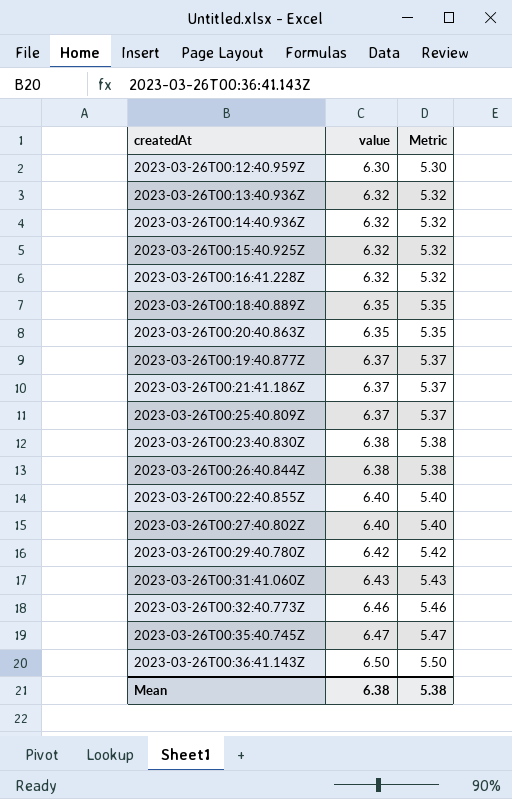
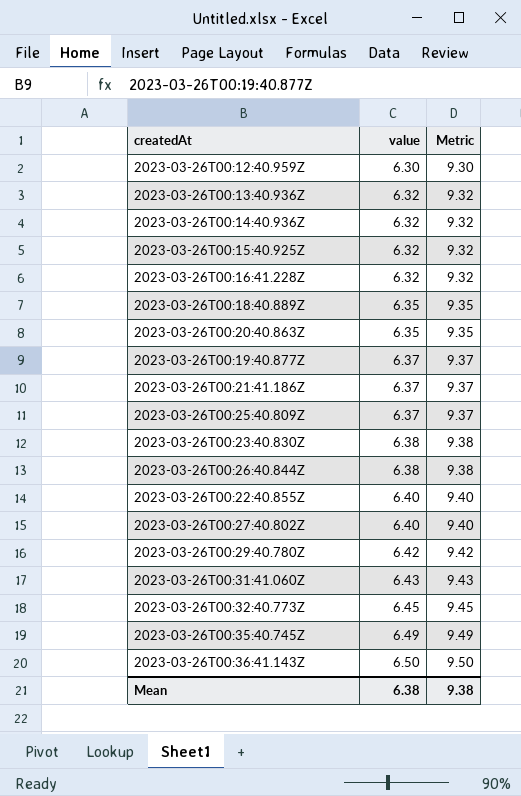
column Metric | formula: [value] - 1 -> [value] + 3
2023-03-26T00:32:40.773Z | value: 6.46 -> 6.45
2023-03-26T00:35:40.745Z | value: 6.47 -> 6.49
Mean | Metric: 5.38 -> 9.38

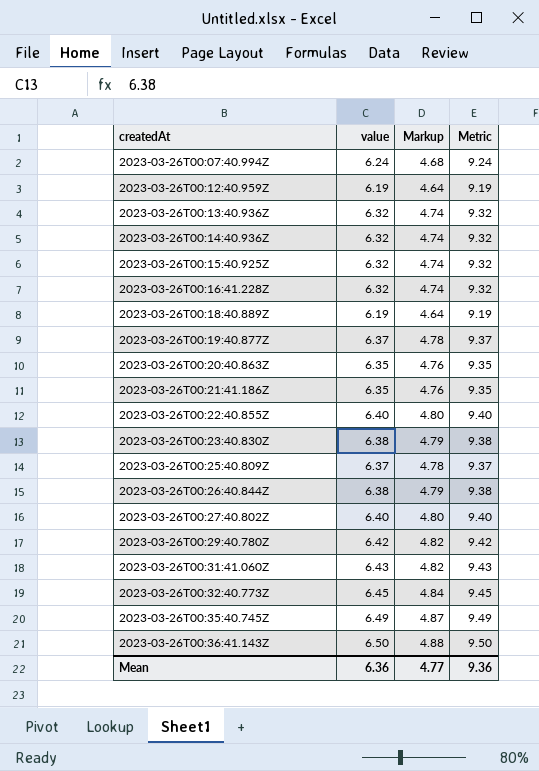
row order: value ascending -> createdAt ascending
column Markup | formula: none -> [value] * 0.75
row 2023-03-26T00:07:40.994Z: none -> 6.24 | 4.68 | 9.24
2023-03-26T00:12:40.959Z | value: 6.30 -> 6.19
2023-03-26T00:12:40.959Z | Metric: 9.30 -> 9.19
2023-03-26T00:18:40.889Z | value: 6.35 -> 6.19
2023-03-26T00:18:40.889Z | Metric: 9.35 -> 9.19
2023-03-26T00:21:41.186Z | value: 6.37 -> 6.35
2023-03-26T00:21:41.186Z | Metric: 9.37 -> 9.35
Mean | value: 6.38 -> 6.36
Mean | Metric: 9.38 -> 9.36

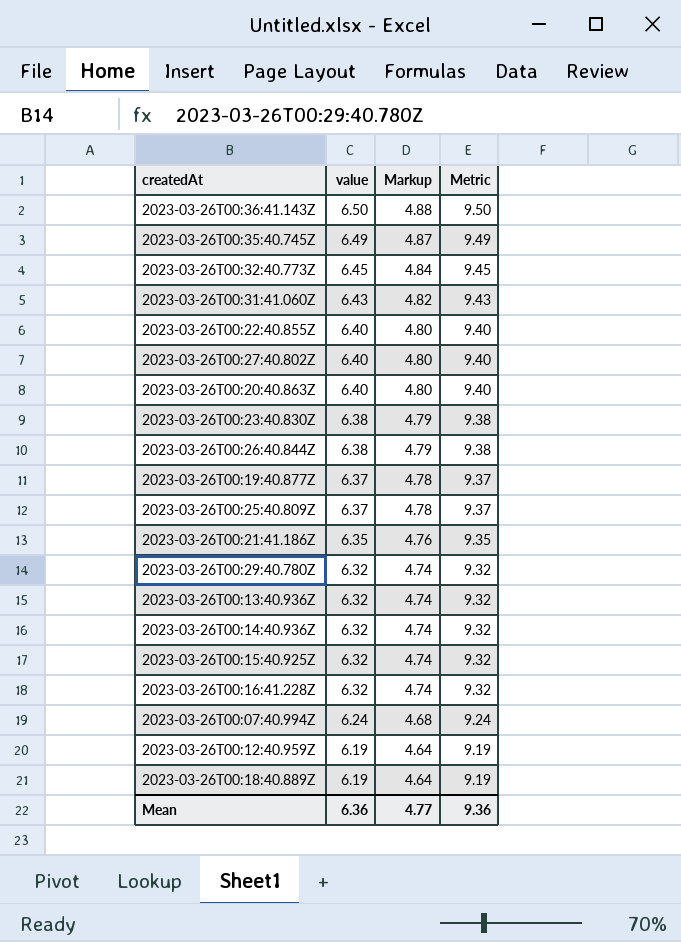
row order: createdAt ascending -> value descending
2023-03-26T00:20:40.863Z | value: 6.35 -> 6.40
2023-03-26T00:20:40.863Z | Markup: 4.76 -> 4.80
2023-03-26T00:20:40.863Z | Metric: 9.35 -> 9.40
2023-03-26T00:29:40.780Z | value: 6.42 -> 6.32
2023-03-26T00:29:40.780Z | Markup: 4.82 -> 4.74
2023-03-26T00:29:40.780Z | Metric: 9.42 -> 9.32

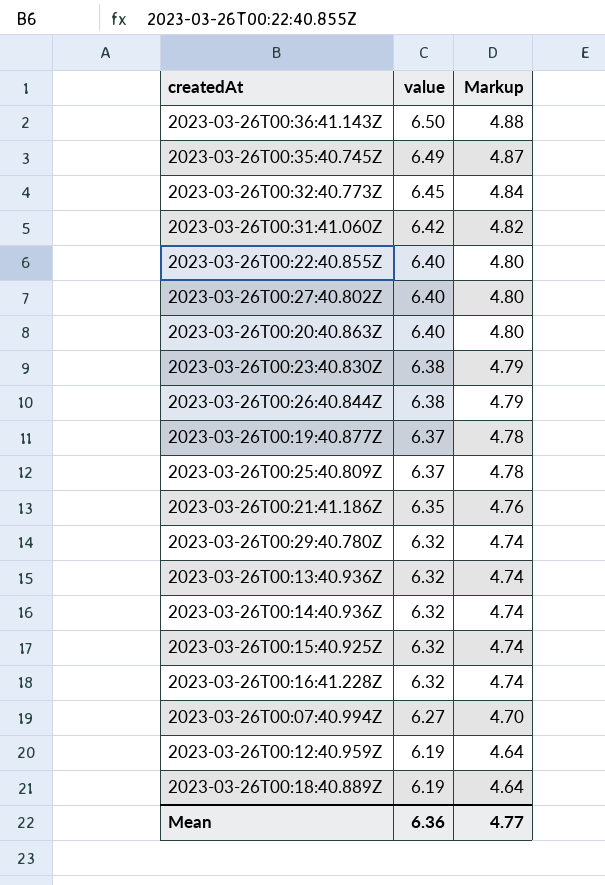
column Metric | formula: [value] + 3 -> none
2023-03-26T00:31:41.060Z | value: 6.43 -> 6.42
2023-03-26T00:07:40.994Z | value: 6.24 -> 6.27
2023-03-26T00:07:40.994Z | Markup: 4.68 -> 4.70

